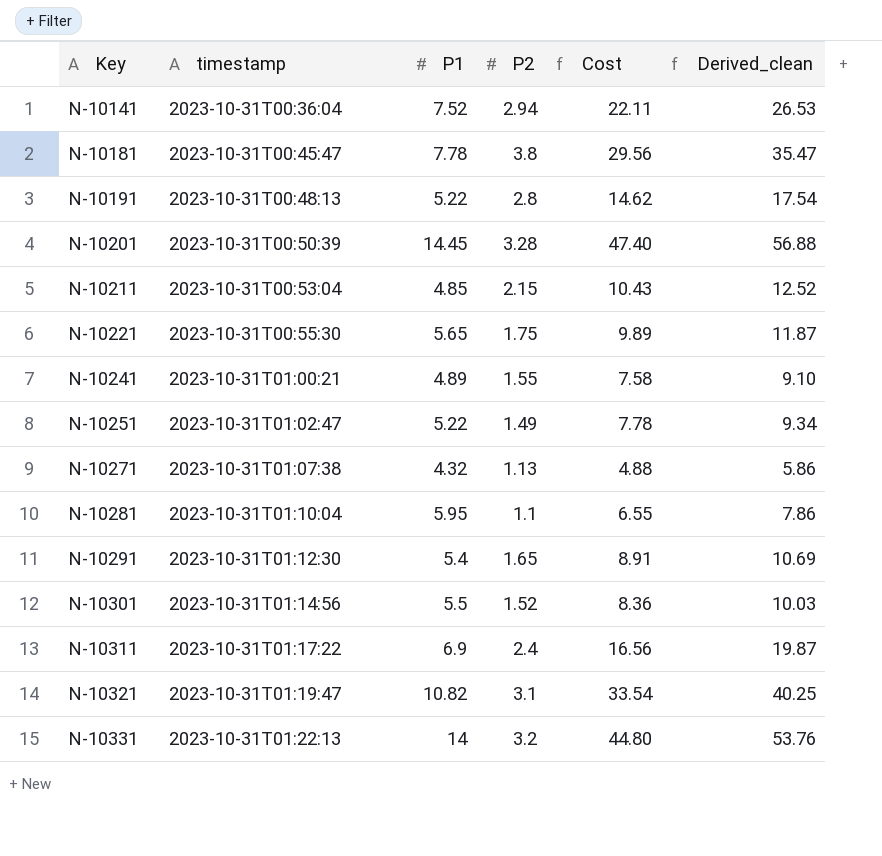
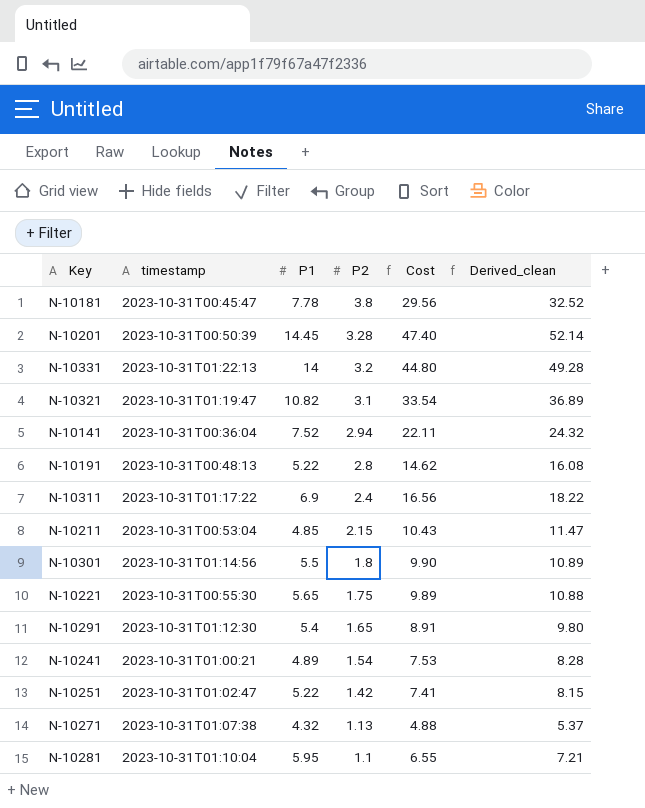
row order: Key ascending -> P2 descending
column Derived_clean | formula: [Cost] * 1.2 -> [Cost] * 1.1
N-10301 | P2: 1.52 -> 1.8
N-10301 | Cost: 8.36 -> 9.90
N-10241 | P2: 1.55 -> 1.54
N-10241 | Cost: 7.58 -> 7.53
N-10251 | P2: 1.49 -> 1.42
N-10251 | Cost: 7.78 -> 7.41

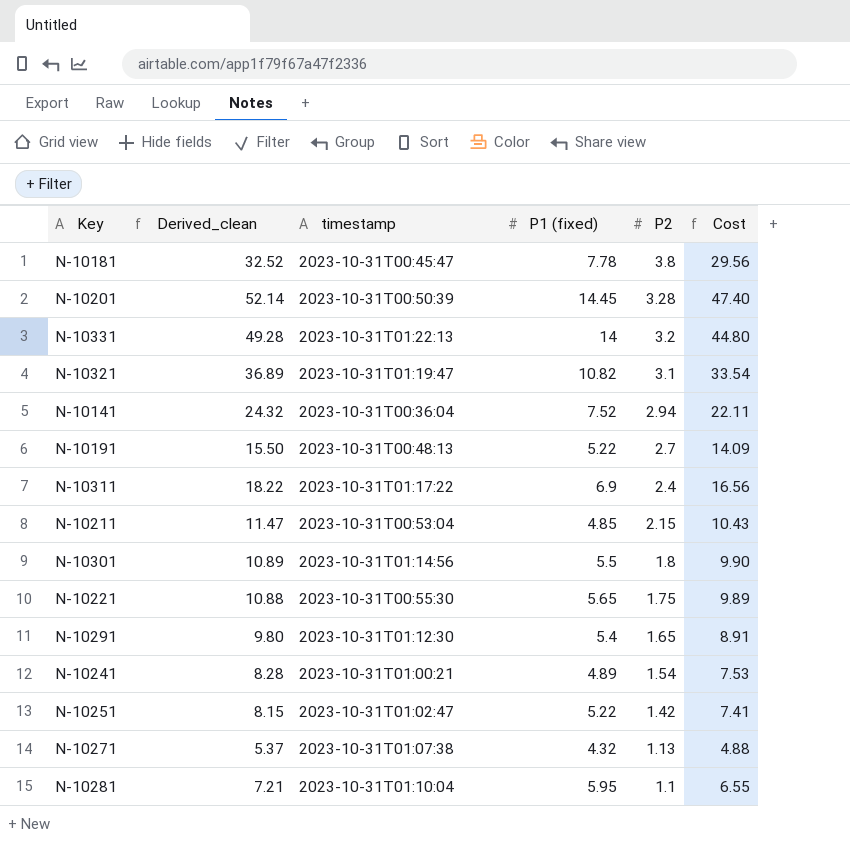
column Derived_clean | position: 6 -> 2
column name: P1 -> P1 (fixed)
N-10191 | Derived_clean: 16.08 -> 15.50
N-10191 | P2: 2.8 -> 2.7
N-10191 | Cost: 14.62 -> 14.09

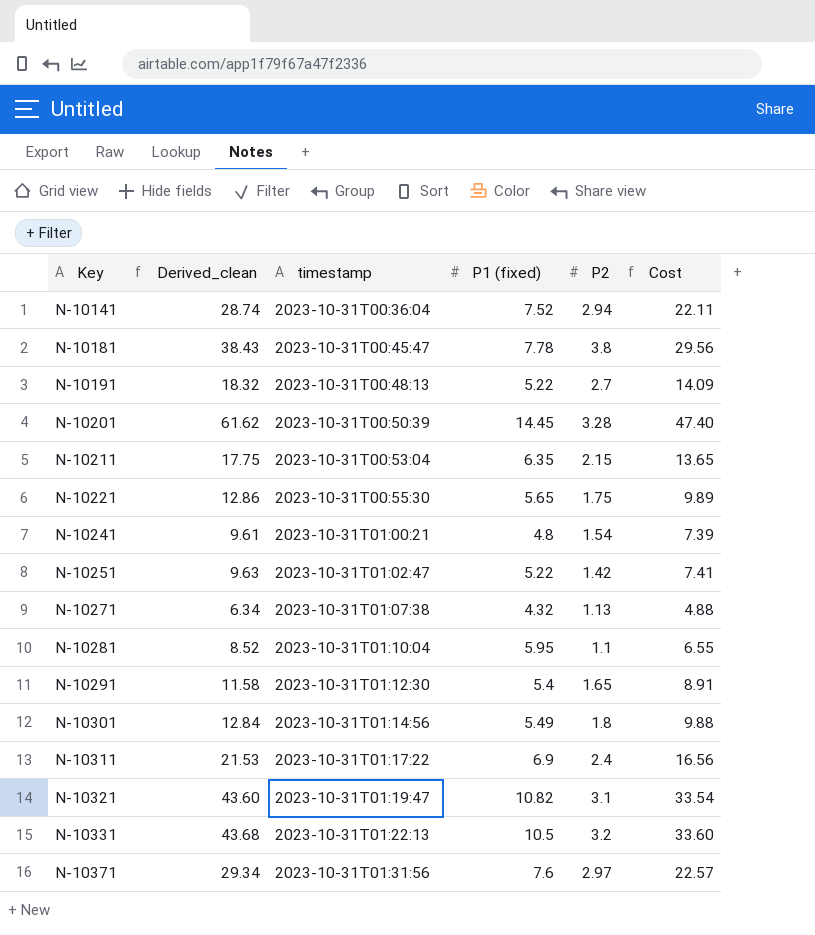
row order: P2 descending -> Key ascending
column Derived_clean | formula: [Cost] * 1.1 -> [Cost] * 1.3
N-10211 | P1 (fixed): 4.85 -> 6.35
N-10211 | Cost: 10.43 -> 13.65
N-10241 | P1 (fixed): 4.89 -> 4.8
N-10241 | Cost: 7.53 -> 7.39
N-10301 | P1 (fixed): 5.5 -> 5.49
N-10301 | Cost: 9.90 -> 9.88
N-10331 | P1 (fixed): 14 -> 10.5
N-10331 | Cost: 44.80 -> 33.60
row N-10371: none -> 29.34 | 2023-10-31T01:31:56 | 7.6 | 2.97 | 22.57

